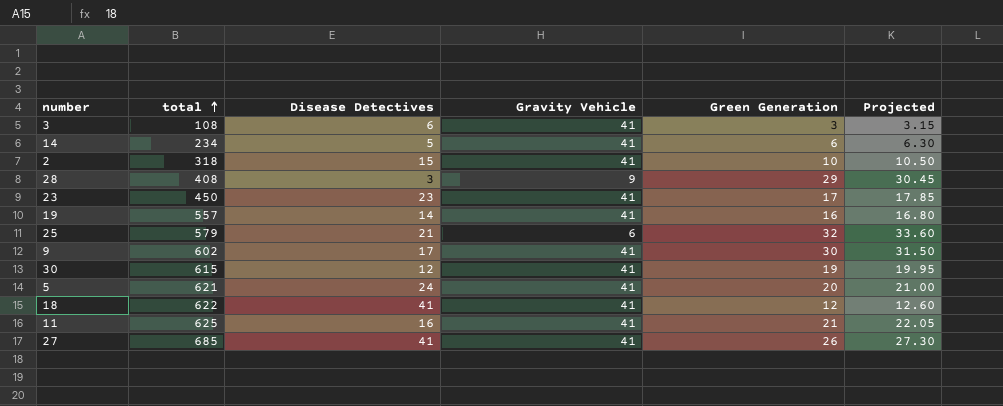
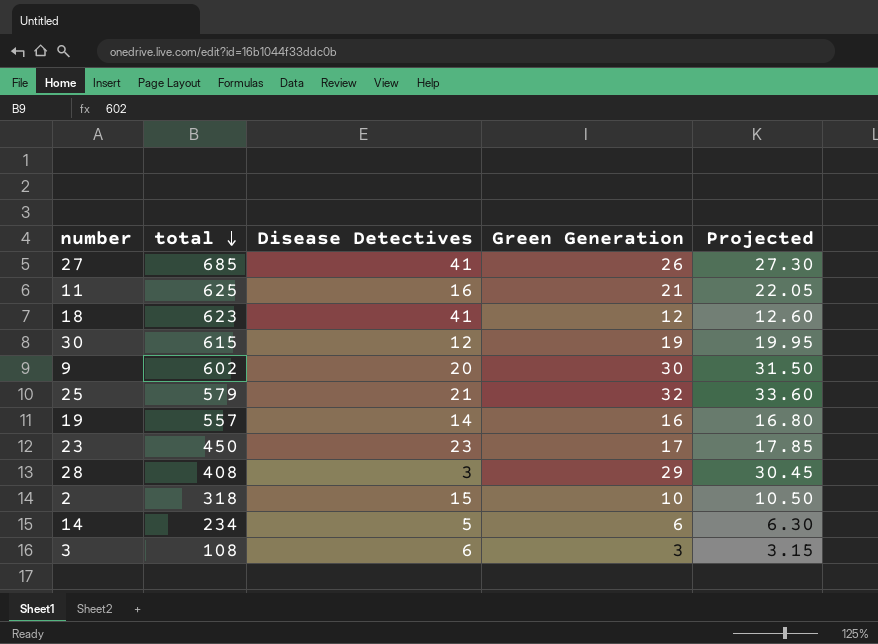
row order: total ascending -> total descending
column Gravity Vehicle | position: 4 -> none
row 5: 621 | 24 | 41 | 20 | 21.00 -> none
18 | total: 622 -> 623
9 | Disease Detectives: 17 -> 20

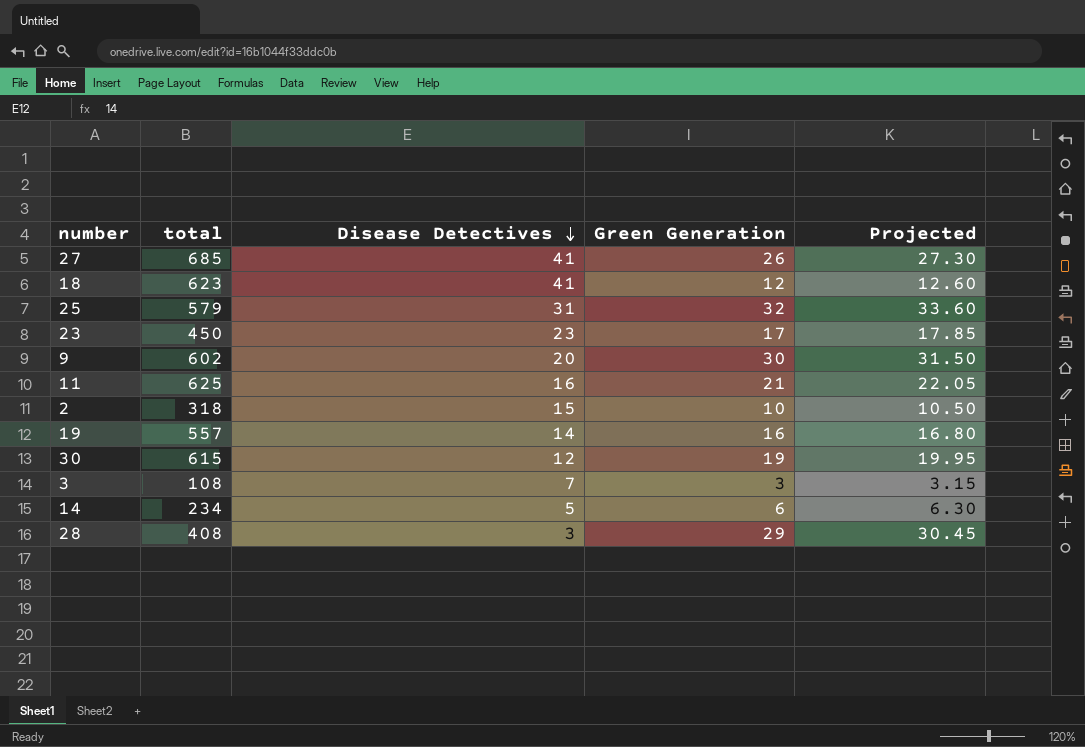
row order: total descending -> Disease Detectives descending
25 | Disease Detectives: 21 -> 31
3 | Disease Detectives: 6 -> 7

